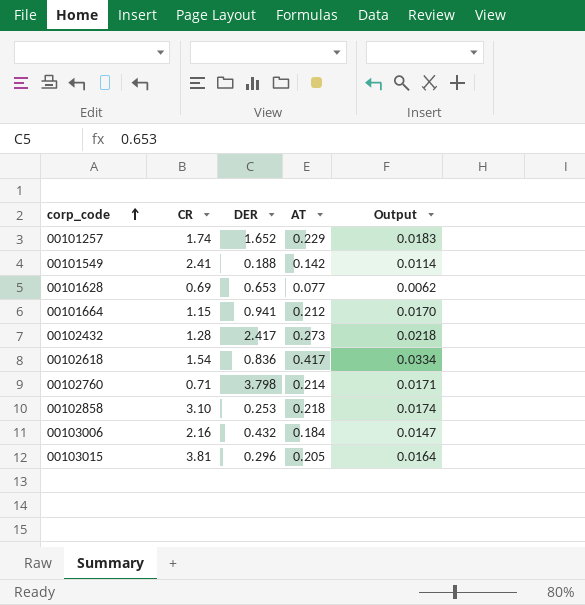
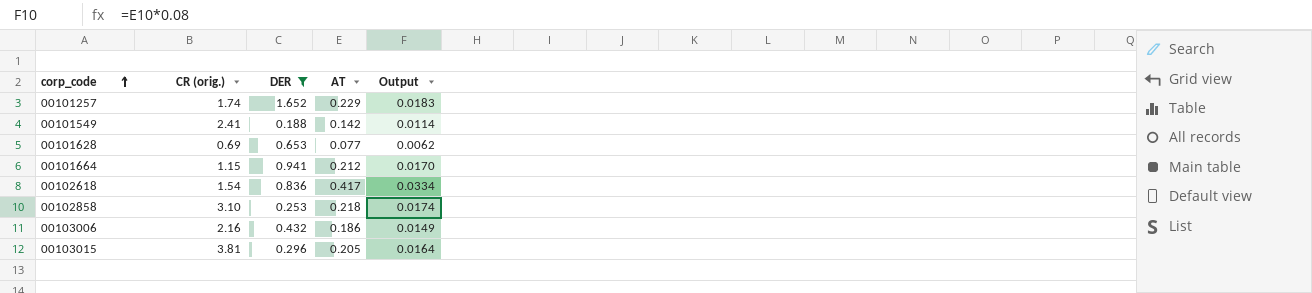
filter: none -> DER <= 1.652
column name: CR -> CR (orig.)
00103006 | AT: 0.184 -> 0.186
00103006 | Output: 0.0147 -> 0.0149

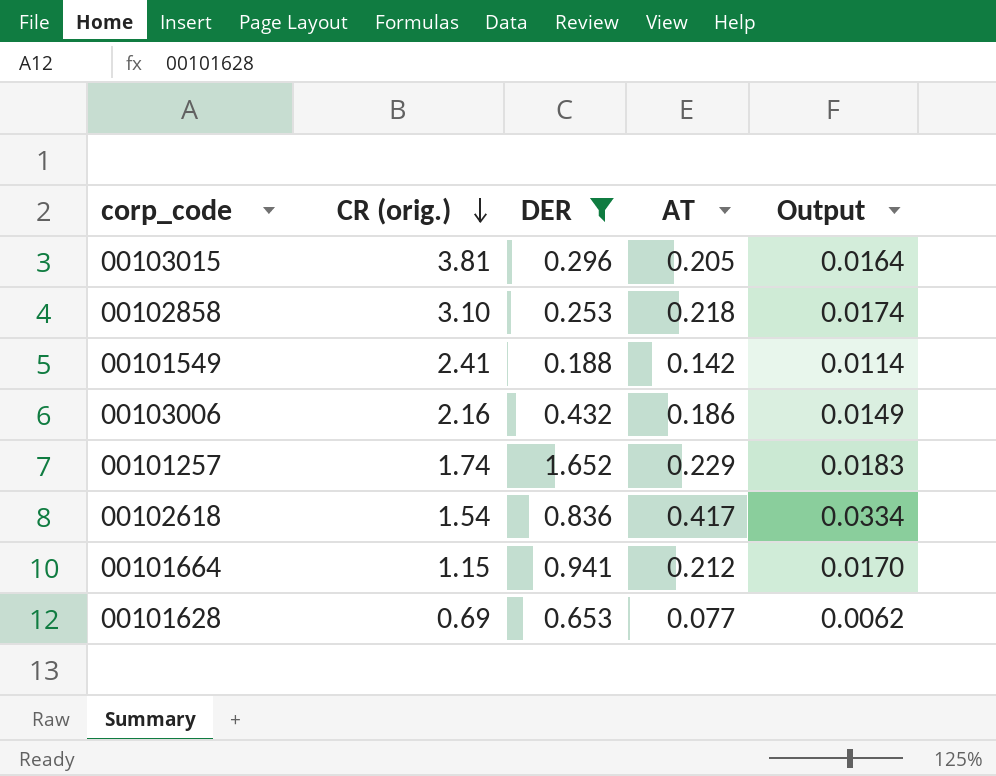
row order: corp_code ascending -> CR (orig.) descending

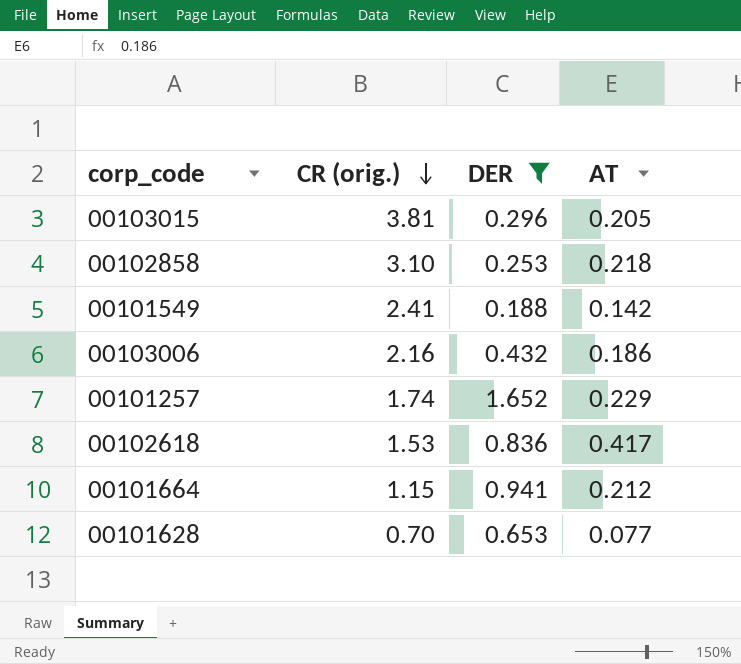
column Output | formula: [AT] * 0.08 -> none
00102618 | CR (orig.): 1.54 -> 1.53
00101628 | CR (orig.): 0.69 -> 0.70

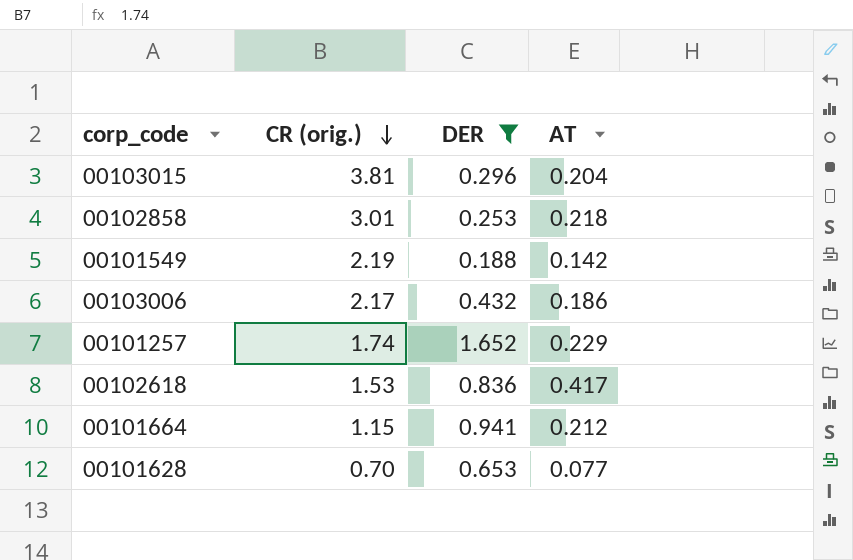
00103015 | AT: 0.205 -> 0.204
00102858 | CR (orig.): 3.10 -> 3.01
00101549 | CR (orig.): 2.41 -> 2.19
00103006 | CR (orig.): 2.16 -> 2.17

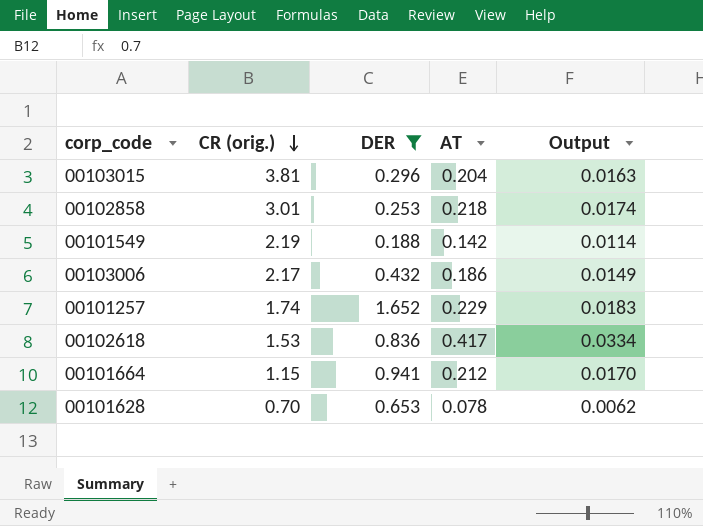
column Output | formula: none -> [AT] * 0.08
00101628 | AT: 0.077 -> 0.078

